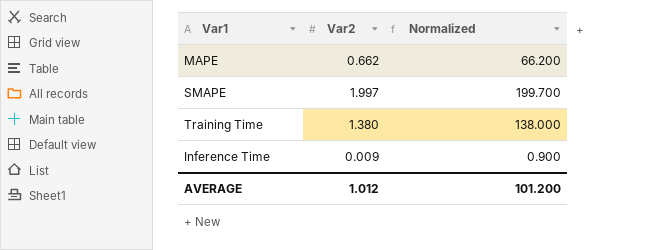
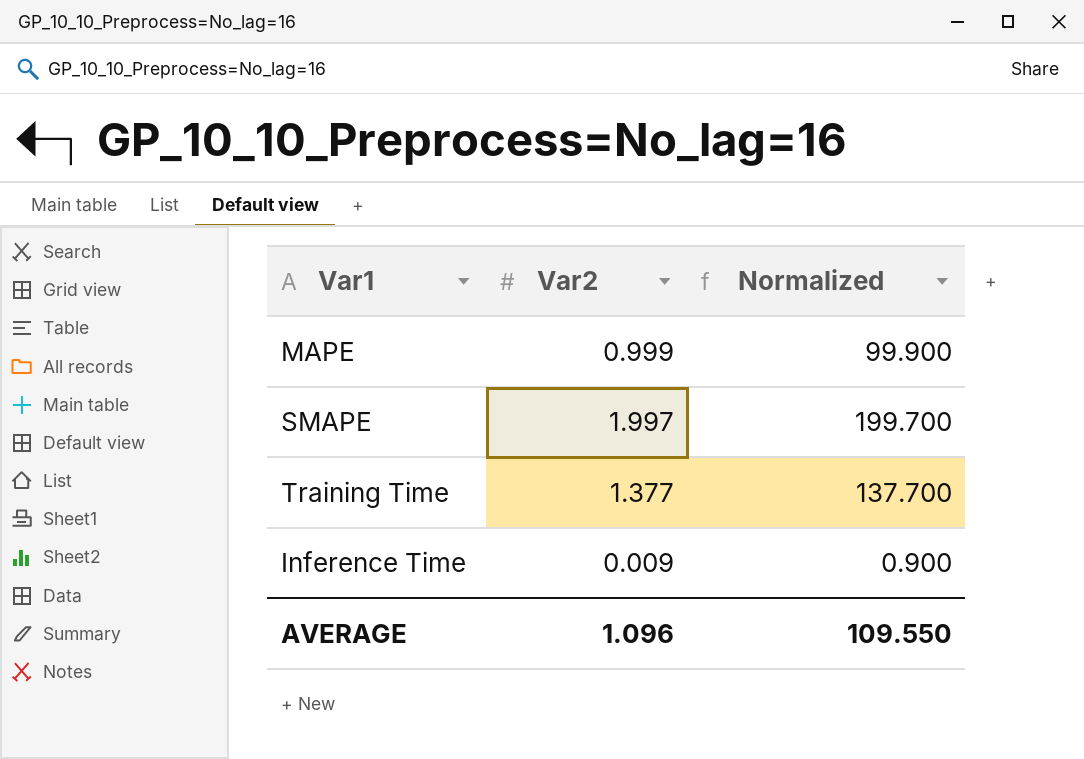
MAPE | Var2: 0.662 -> 0.999
MAPE | Normalized: 66.200 -> 99.900
Training Time | Var2: 1.380 -> 1.377
Training Time | Normalized: 138.000 -> 137.700
AVERAGE | Var2: 1.012 -> 1.096
AVERAGE | Normalized: 101.200 -> 109.550

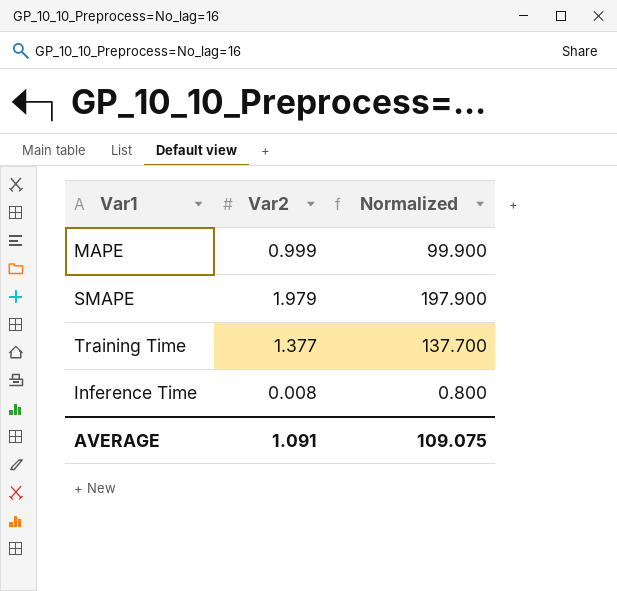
SMAPE | Var2: 1.997 -> 1.979
SMAPE | Normalized: 199.700 -> 197.900
Inference Time | Var2: 0.009 -> 0.008
Inference Time | Normalized: 0.900 -> 0.800
AVERAGE | Var2: 1.096 -> 1.091
AVERAGE | Normalized: 109.550 -> 109.075

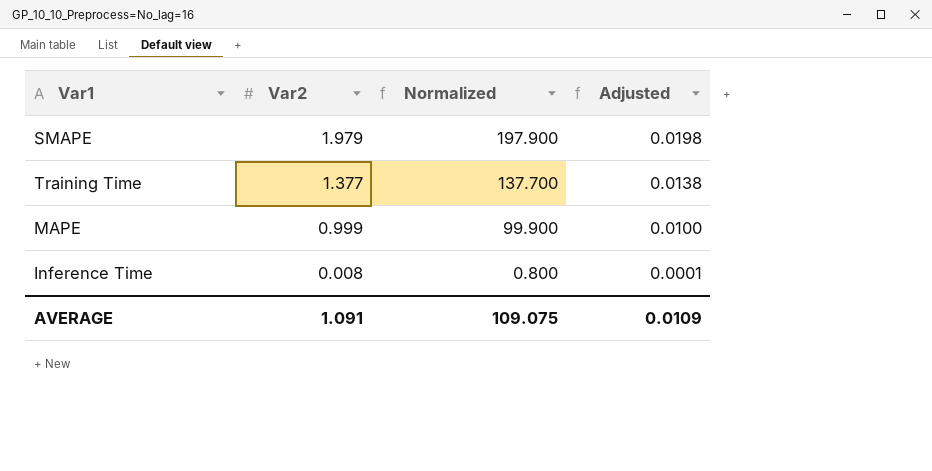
row order: none -> Var2 descending
column Adjusted | formula: none -> [Var2] * 0.01

